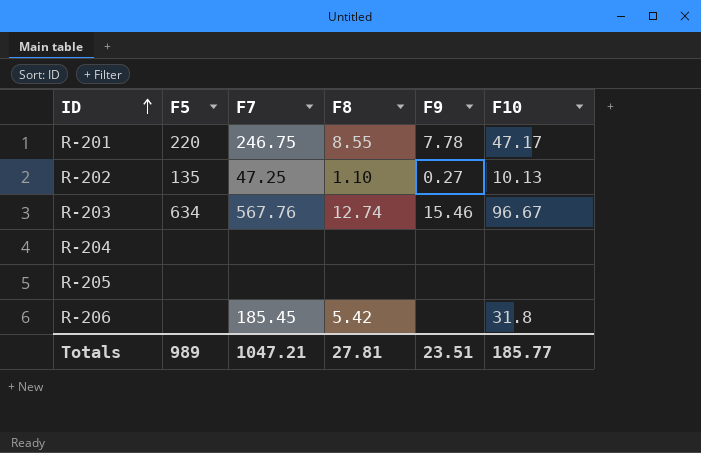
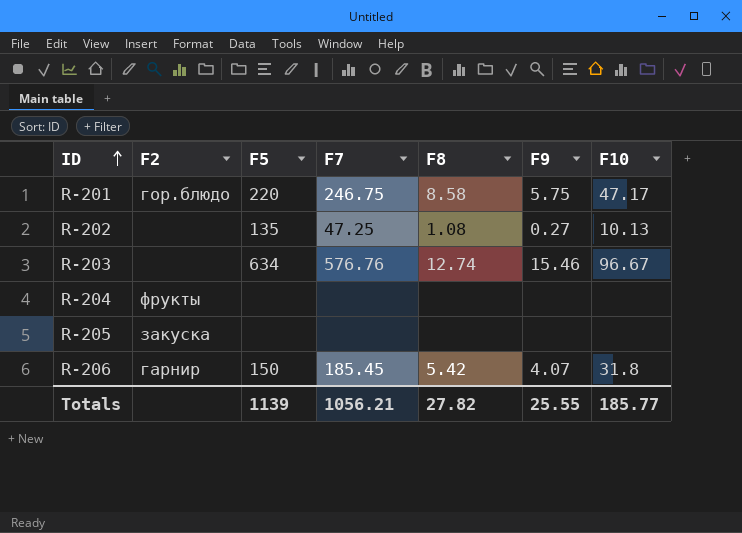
column F2 | position: none -> 2
R-201 | F8: 8.55 -> 8.58
R-201 | F9: 7.78 -> 5.75
R-202 | F8: 1.10 -> 1.08
R-203 | F7: 567.76 -> 576.76
R-206 | F5: none -> 150
R-206 | F9: none -> 4.07
Totals | F5: 989 -> 1139
Totals | F7: 1047.21 -> 1056.21
Totals | F8: 27.81 -> 27.82
Totals | F9: 23.51 -> 25.55

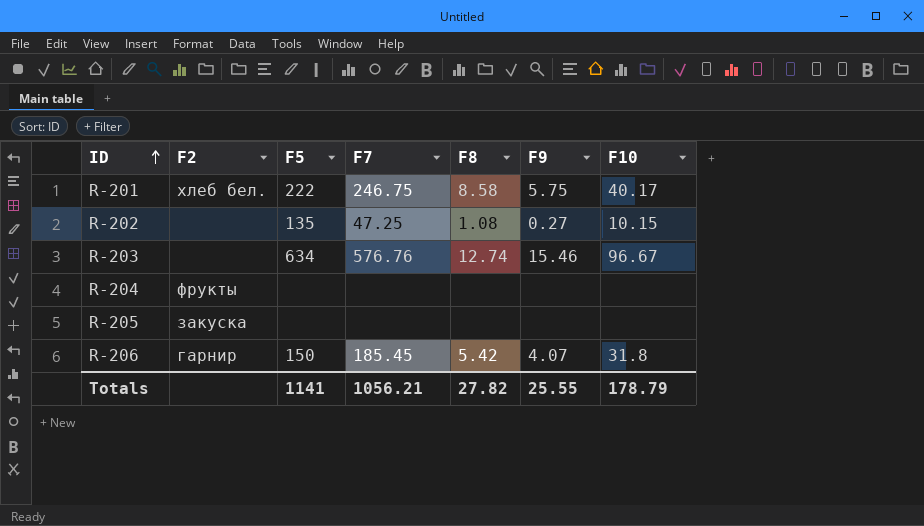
R-201 | F2: гор.блюдо -> хлеб бел.
R-201 | F5: 220 -> 222
R-201 | F10: 47.17 -> 40.17
R-202 | F10: 10.13 -> 10.15
Totals | F5: 1139 -> 1141
Totals | F10: 185.77 -> 178.79

